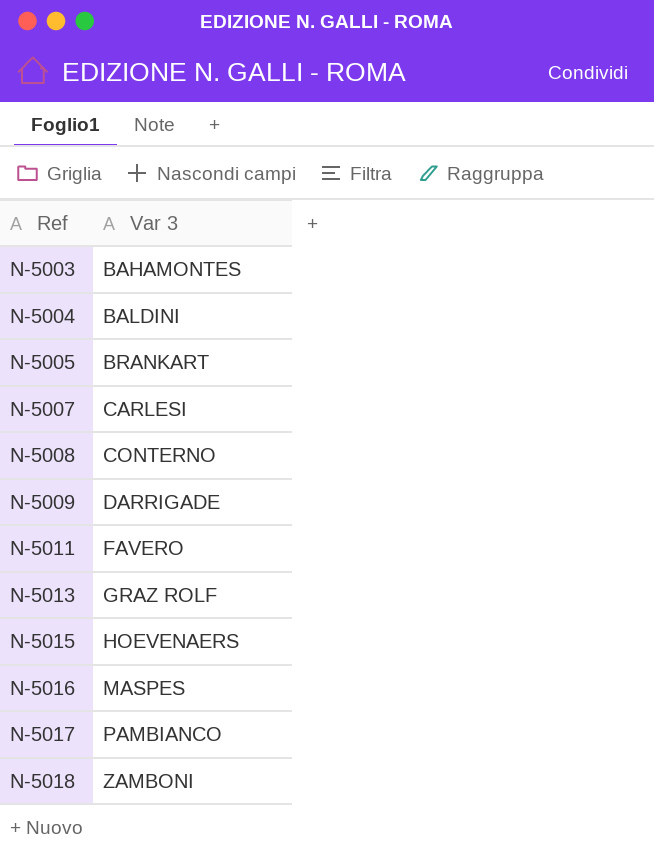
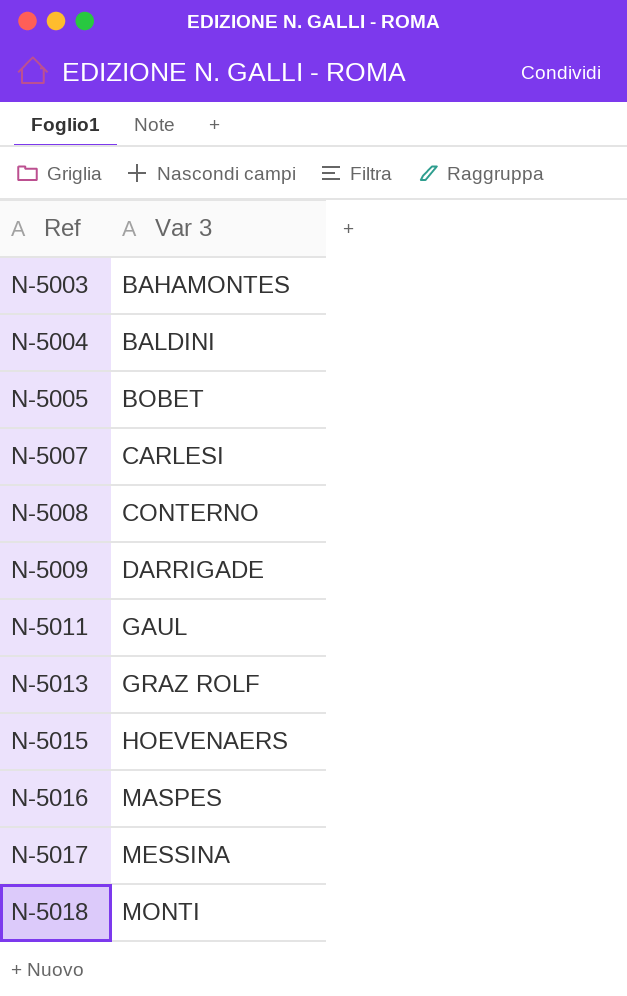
N-5005 | Var 3: BRANKART -> BOBET
N-5011 | Var 3: FAVERO -> GAUL
N-5017 | Var 3: PAMBIANCO -> MESSINA
N-5018 | Var 3: ZAMBONI -> MONTI

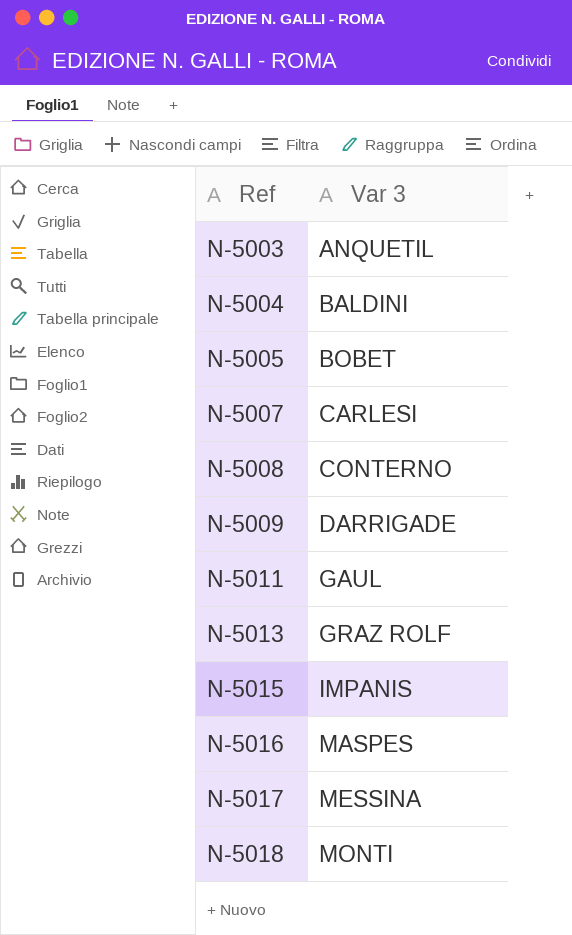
N-5003 | Var 3: BAHAMONTES -> ANQUETIL
N-5015 | Var 3: HOEVENAERS -> IMPANIS

